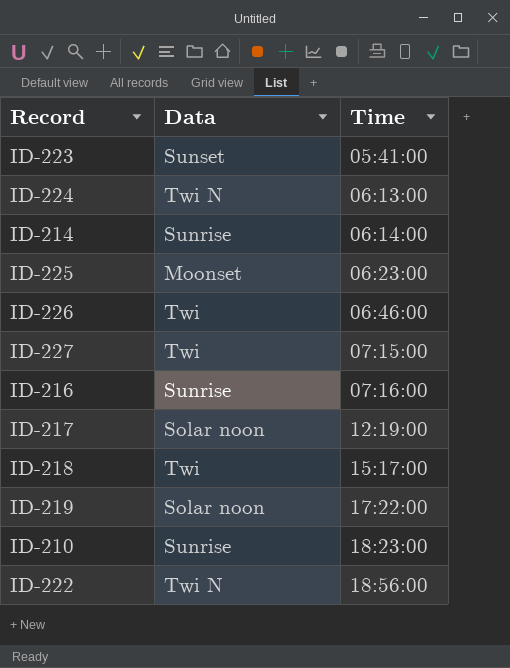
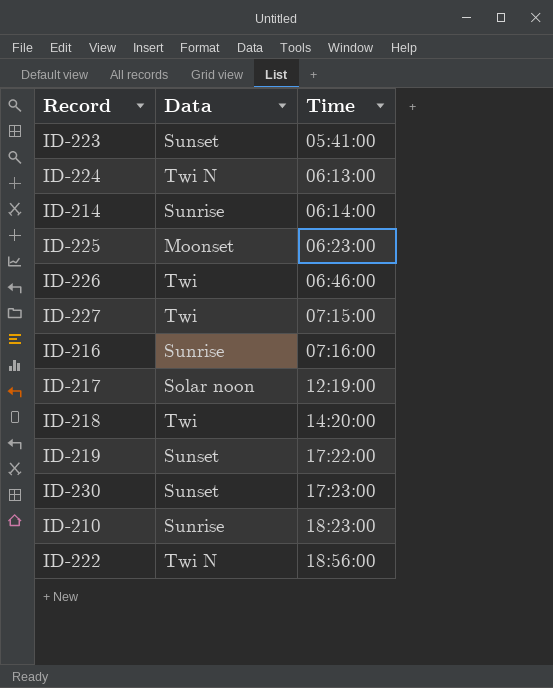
ID-218 | Time: 15:17:00 -> 14:20:00
ID-219 | Data: Solar noon -> Sunset
row ID-230: none -> Sunset | 17:23:00

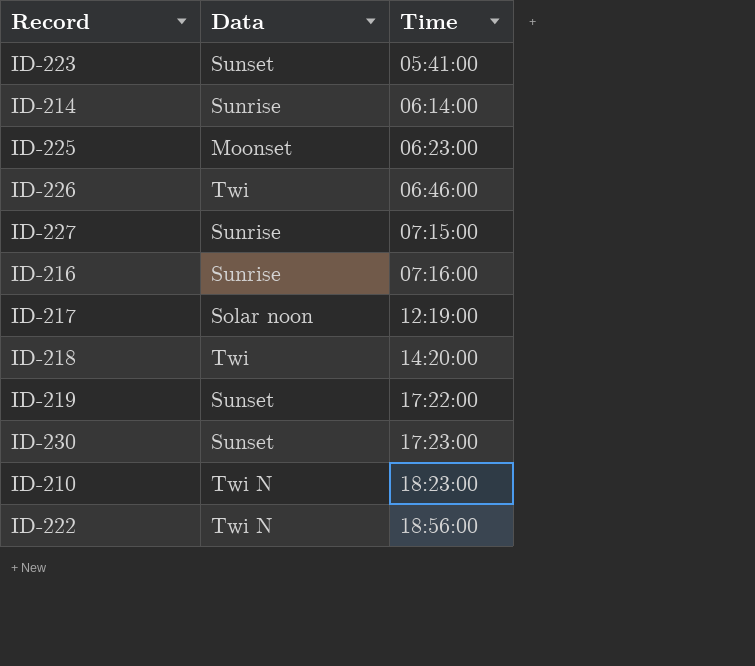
row ID-224: Twi N | 06:13:00 -> none
ID-227 | Data: Twi -> Sunrise
ID-210 | Data: Sunrise -> Twi N

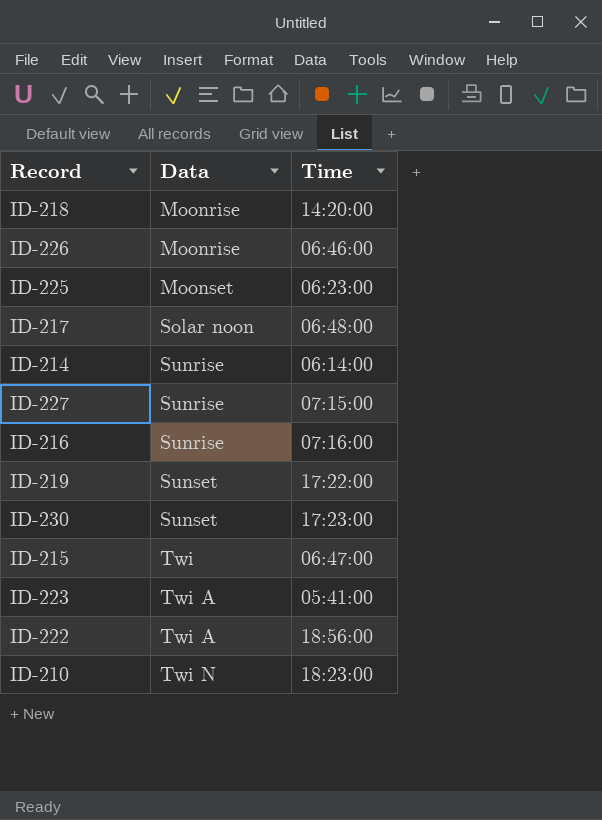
row order: Time ascending -> Data ascending
ID-218 | Data: Twi -> Moonrise
ID-226 | Data: Twi -> Moonrise
ID-217 | Time: 12:19:00 -> 06:48:00
row ID-215: none -> Twi | 06:47:00
ID-223 | Data: Sunset -> Twi A
ID-222 | Data: Twi N -> Twi A

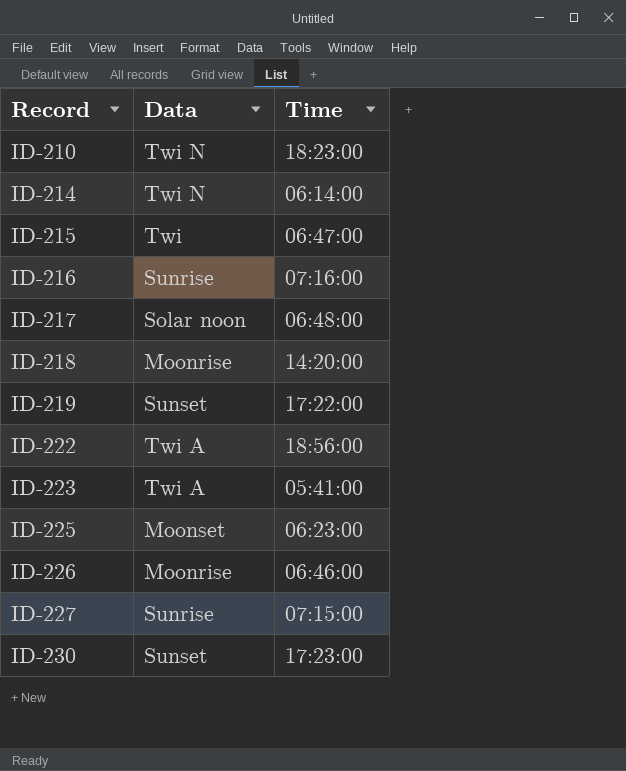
row order: Data ascending -> Record ascending
ID-214 | Data: Sunrise -> Twi N

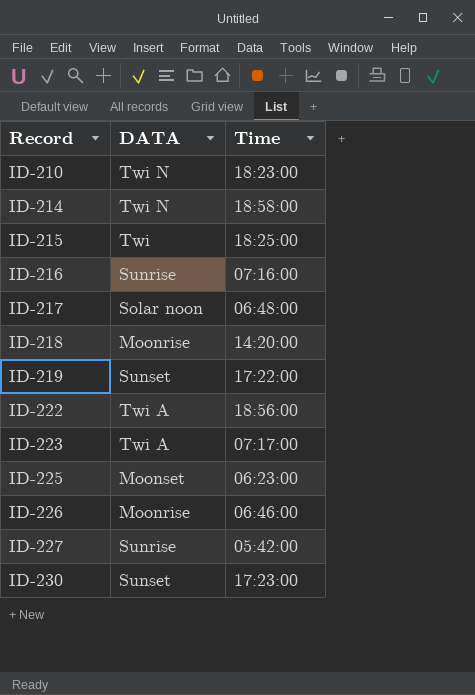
column name: Data -> DATA
ID-214 | Time: 06:14:00 -> 18:58:00
ID-215 | Time: 06:47:00 -> 18:25:00
ID-223 | Time: 05:41:00 -> 07:17:00
ID-227 | Time: 07:15:00 -> 05:42:00

